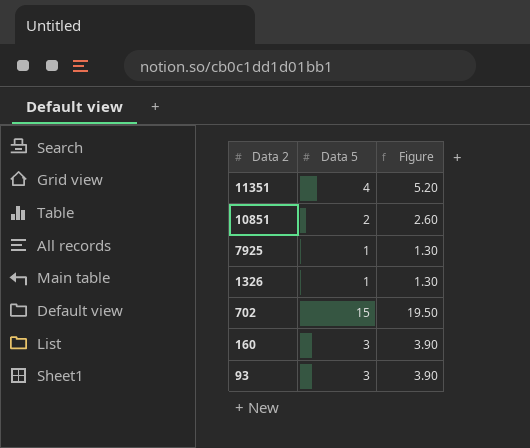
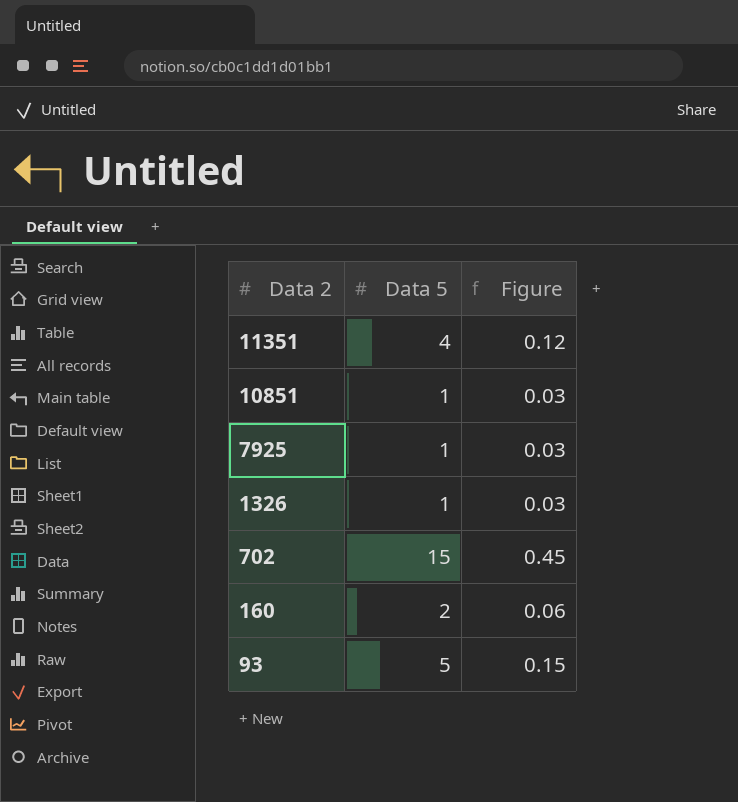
column Figure | formula: [Data 5] * 1.3 -> [Data 5] * 0.03
10851 | Data 5: 2 -> 1
160 | Data 5: 3 -> 2
93 | Data 5: 3 -> 5

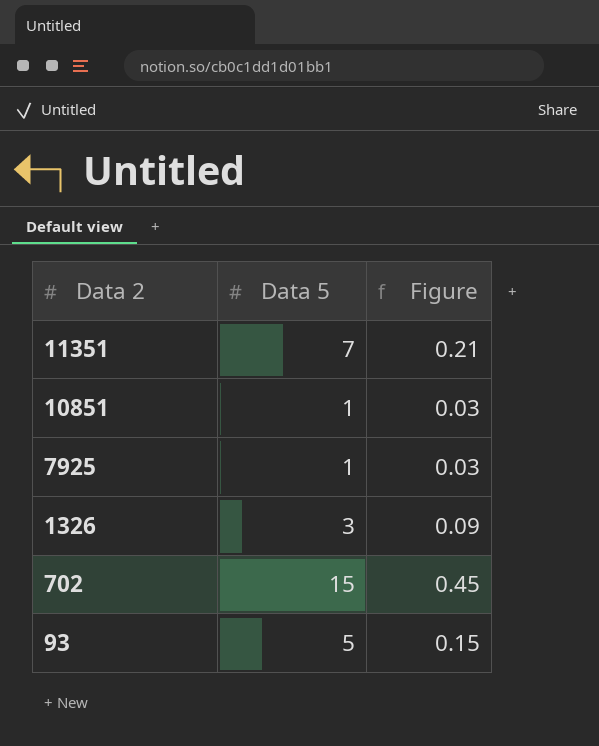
row 160: 2 | 0.06 -> none
11351 | Data 5: 4 -> 7
11351 | Figure: 0.12 -> 0.21
1326 | Data 5: 1 -> 3
1326 | Figure: 0.03 -> 0.09

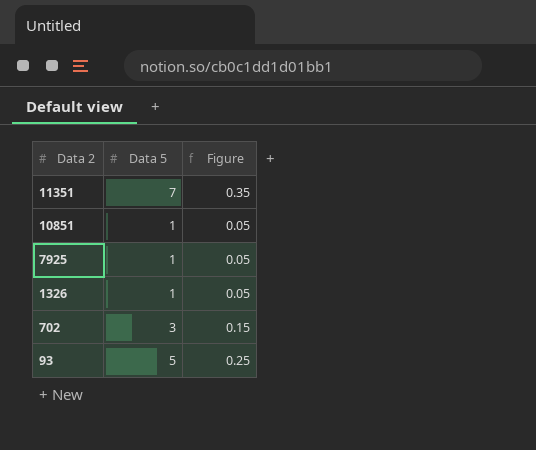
column Figure | formula: [Data 5] * 0.03 -> [Data 5] * 0.05
1326 | Data 5: 3 -> 1
702 | Data 5: 15 -> 3

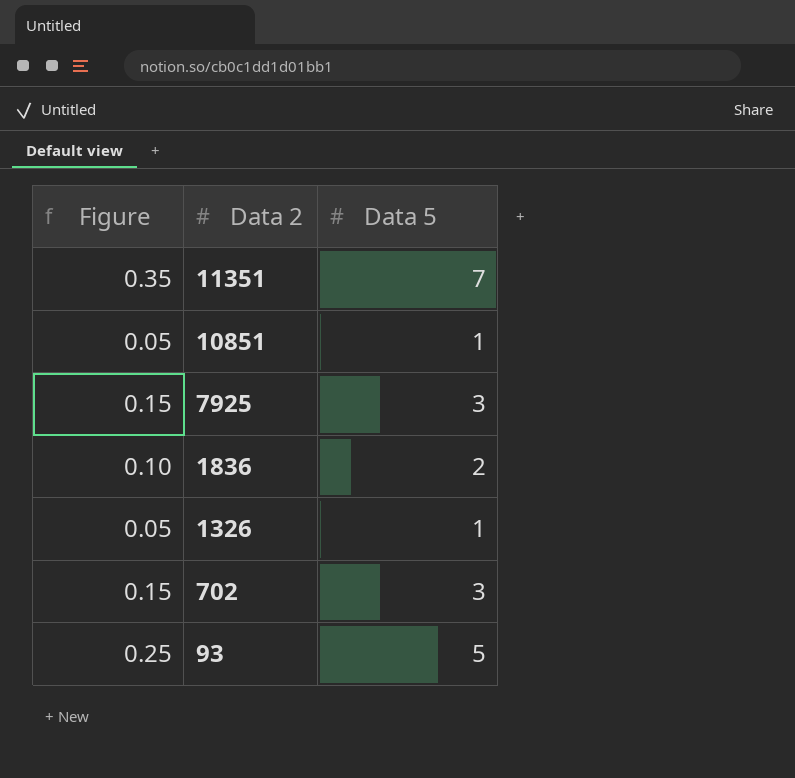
column Figure | position: 3 -> 1
7925 | Figure: 0.05 -> 0.15
7925 | Data 5: 1 -> 3
row 1836: none -> 0.10 | 2

